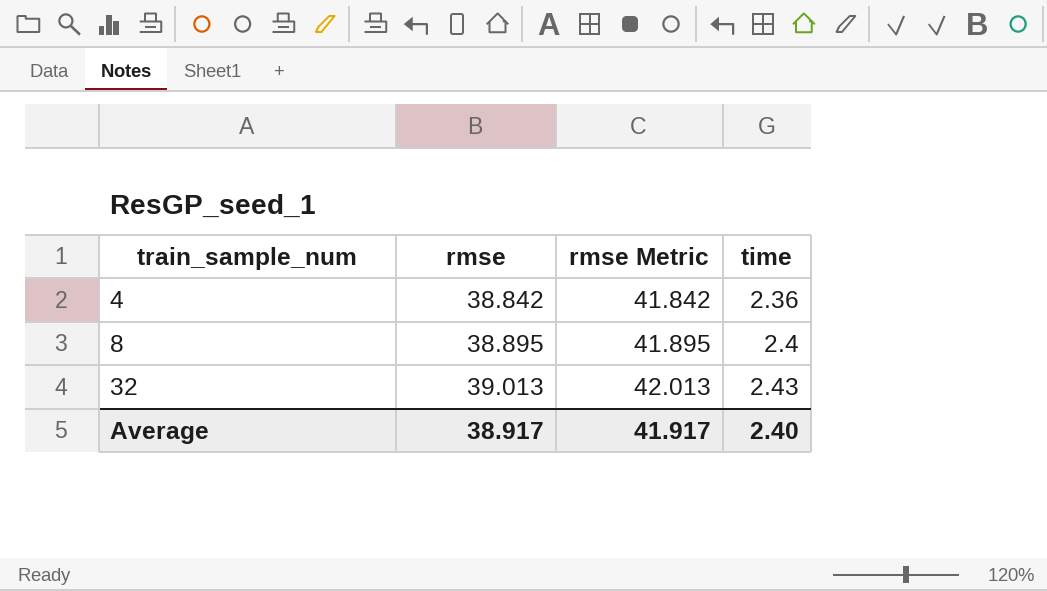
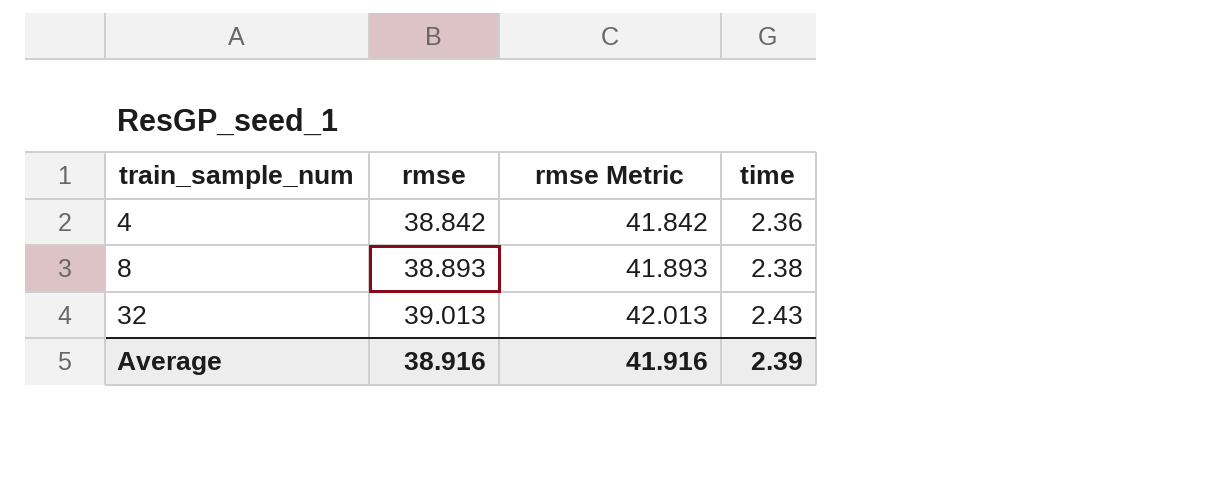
8 | rmse: 38.895 -> 38.893
8 | rmse Metric: 41.895 -> 41.893
8 | time: 2.4 -> 2.38
Average | rmse: 38.917 -> 38.916
Average | rmse Metric: 41.917 -> 41.916
Average | time: 2.40 -> 2.39

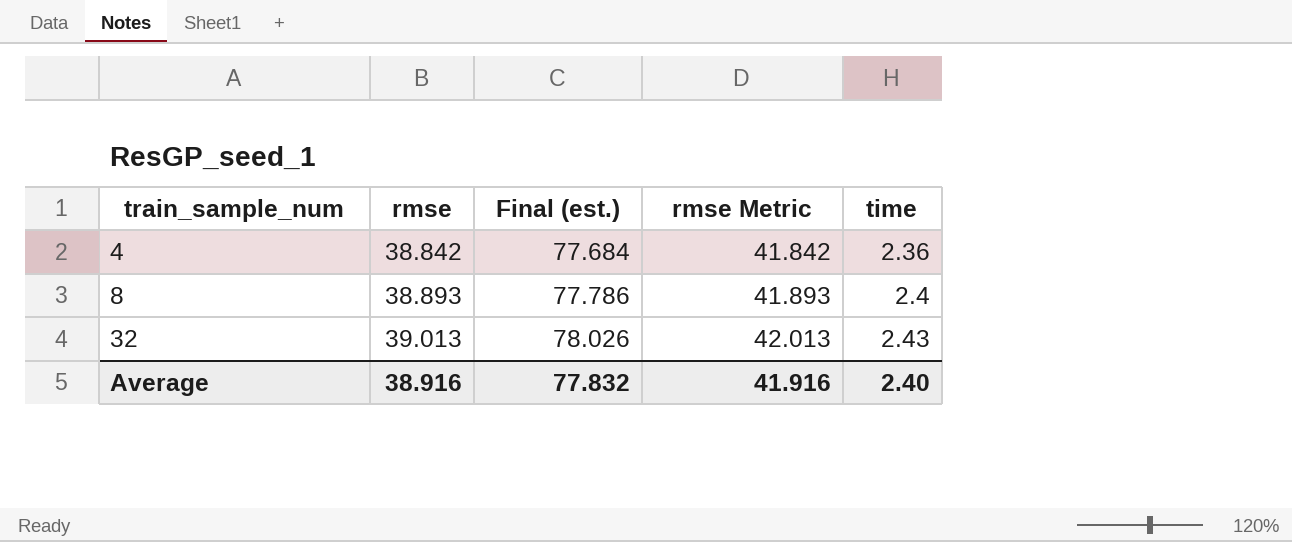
column Final (est.) | formula: none -> [rmse] * 2
8 | time: 2.38 -> 2.4
Average | time: 2.39 -> 2.40

